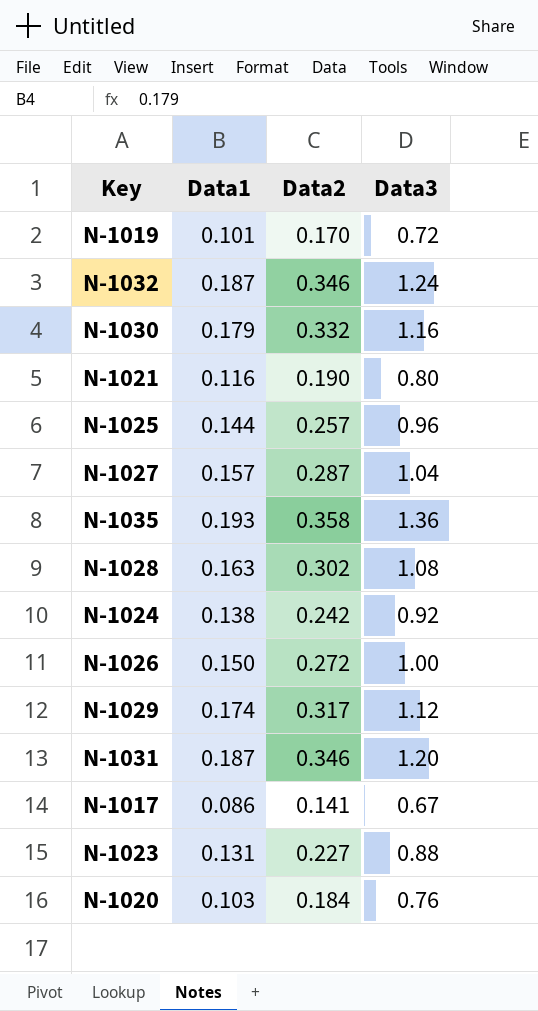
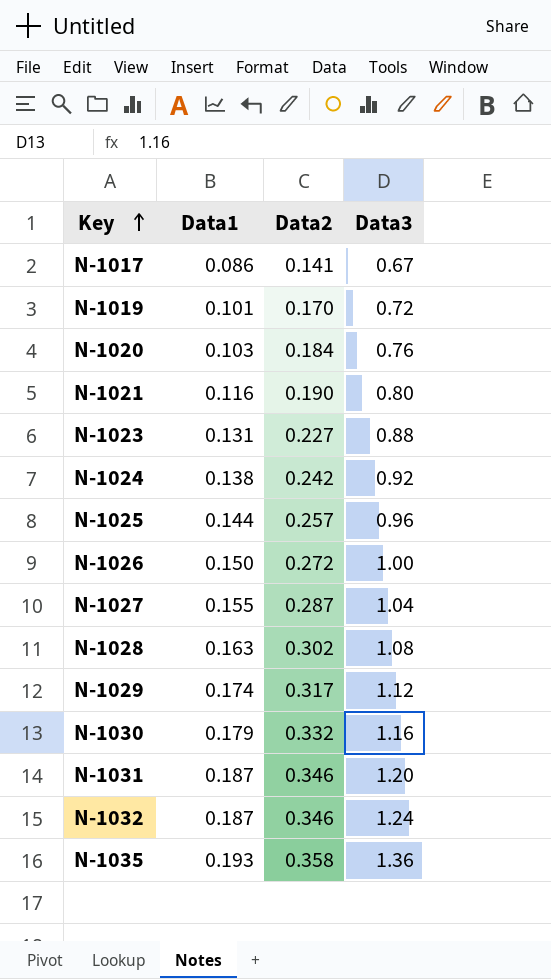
row order: none -> Key ascending
N-1027 | Data1: 0.157 -> 0.155

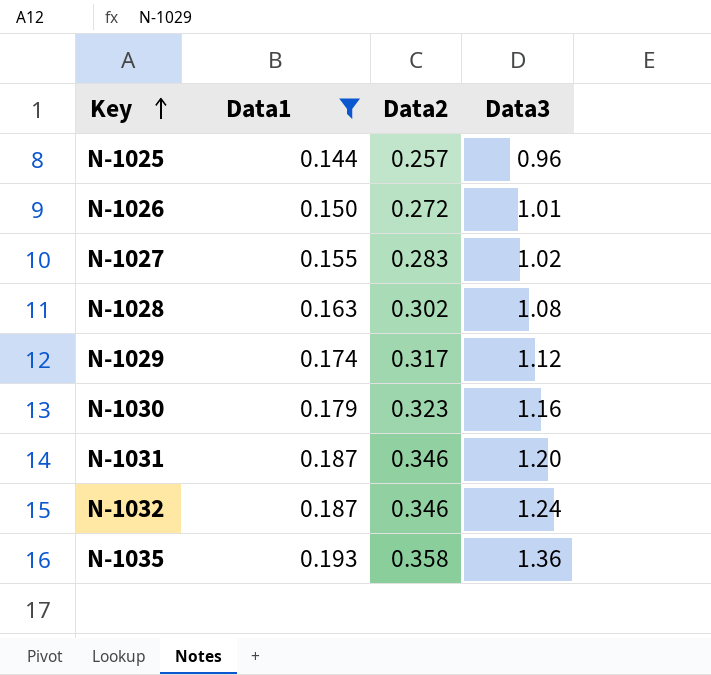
filter: none -> Data1 >= 0.144
N-1026 | Data3: 1.00 -> 1.01
N-1027 | Data2: 0.287 -> 0.283
N-1027 | Data3: 1.04 -> 1.02
N-1030 | Data2: 0.332 -> 0.323

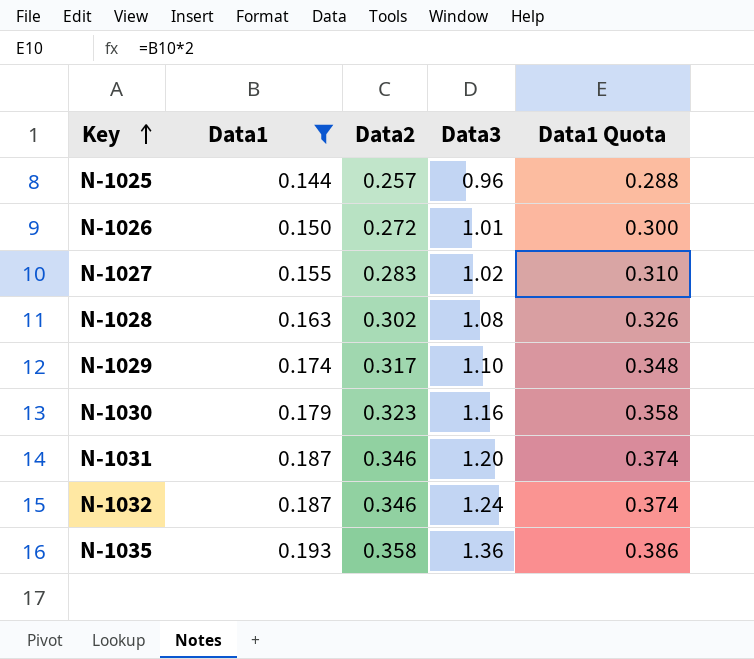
column Data1 Quota | formula: none -> [Data1] * 2
N-1029 | Data3: 1.12 -> 1.10

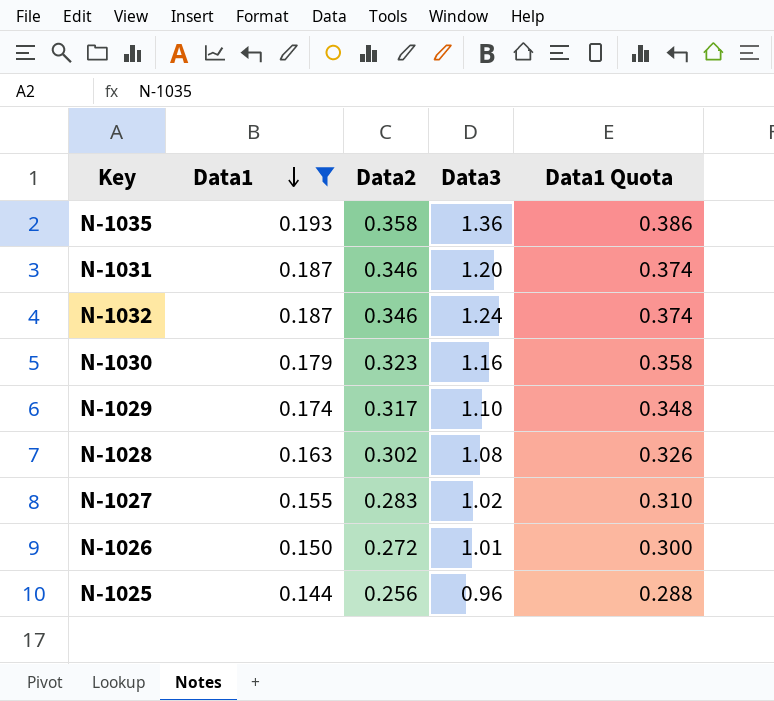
row order: Key ascending -> Data1 descending
N-1025 | Data2: 0.257 -> 0.256

